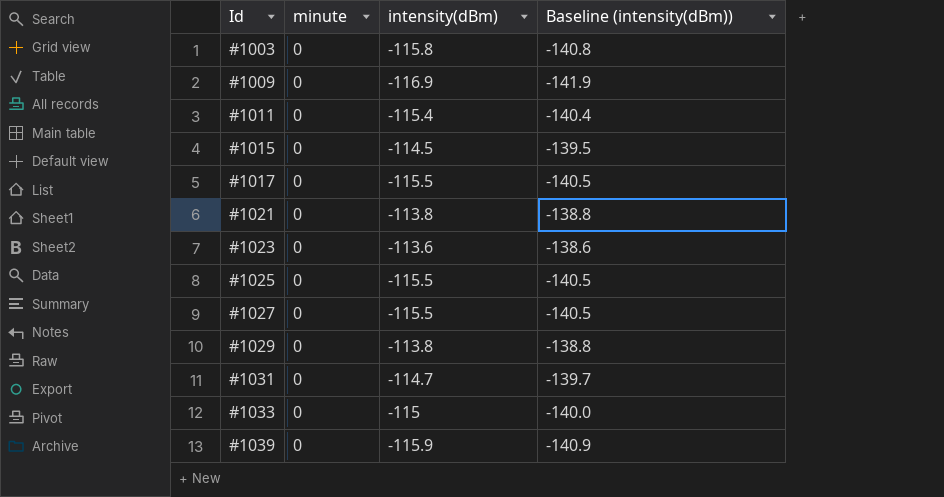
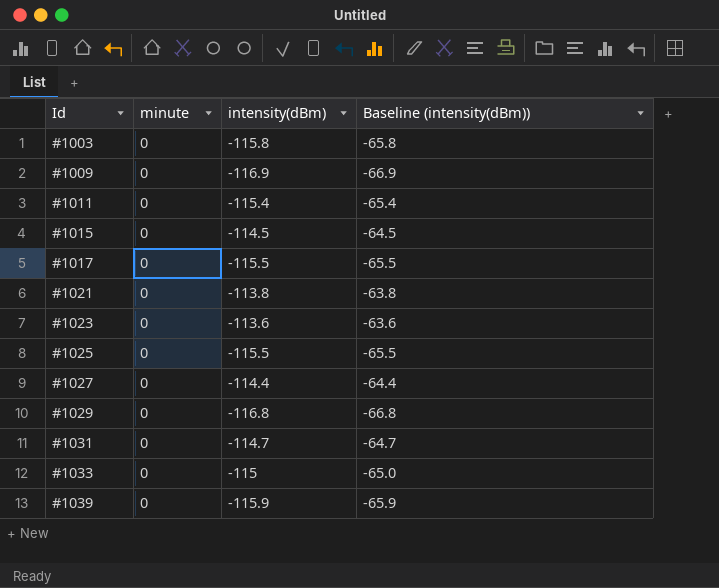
column Baseline (intensity(dBm)) | formula: [intensity(dBm)] - 25 -> [intensity(dBm)] + 50
#1027 | intensity(dBm): -115.5 -> -114.4
#1029 | intensity(dBm): -113.8 -> -116.8

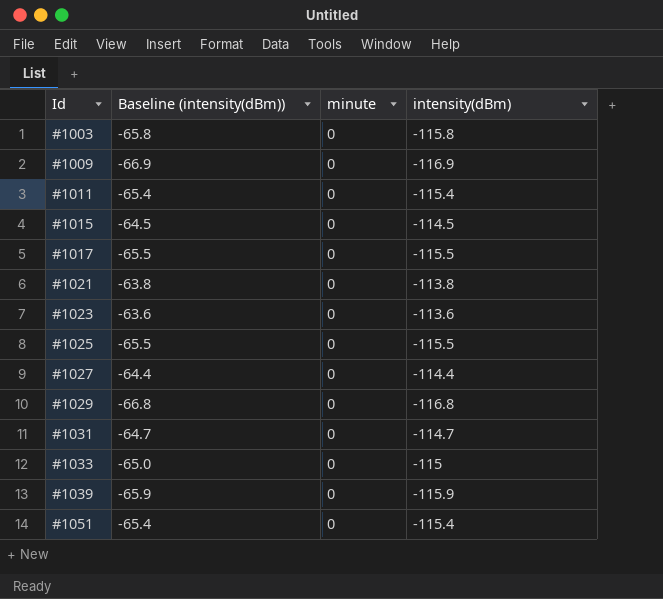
column Baseline (intensity(dBm)) | position: 4 -> 2
row #1051: none -> -65.4 | 0 | -115.4

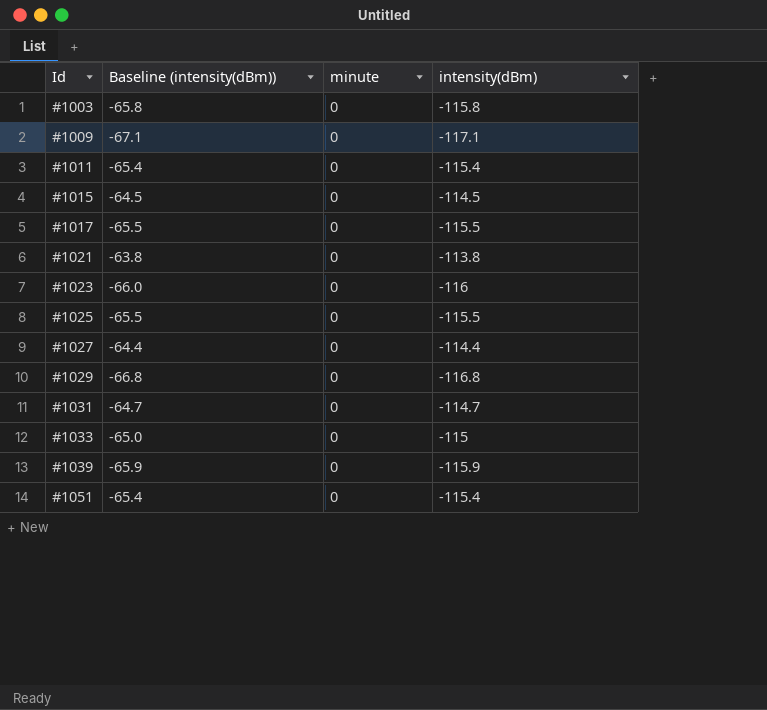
#1009 | Baseline (intensity(dBm)): -66.9 -> -67.1
#1009 | intensity(dBm): -116.9 -> -117.1
#1023 | Baseline (intensity(dBm)): -63.6 -> -66.0
#1023 | intensity(dBm): -113.6 -> -116

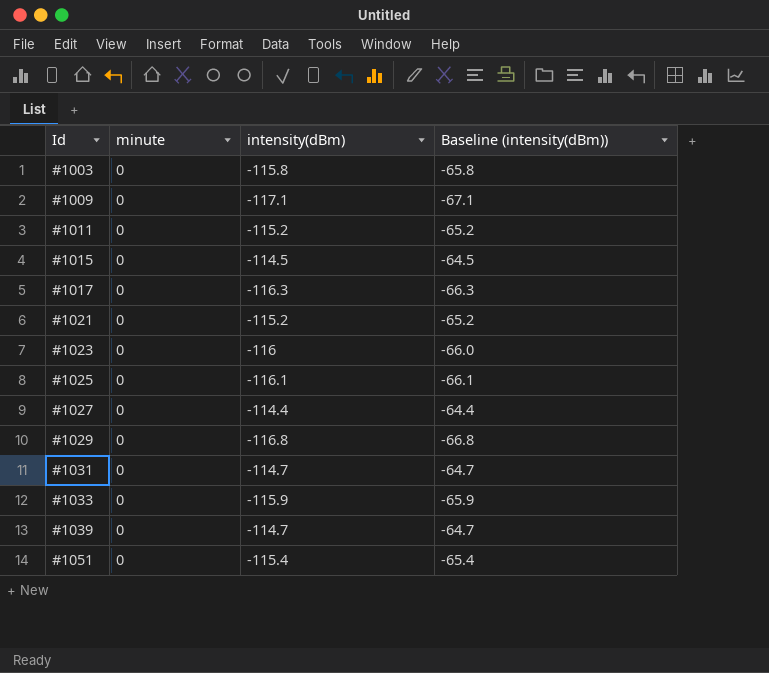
column Baseline (intensity(dBm)) | position: 2 -> 4
#1011 | intensity(dBm): -115.4 -> -115.2
#1011 | Baseline (intensity(dBm)): -65.4 -> -65.2
#1017 | intensity(dBm): -115.5 -> -116.3
#1017 | Baseline (intensity(dBm)): -65.5 -> -66.3
#1021 | intensity(dBm): -113.8 -> -115.2
#1021 | Baseline (intensity(dBm)): -63.8 -> -65.2
#1025 | intensity(dBm): -115.5 -> -116.1
#1025 | Baseline (intensity(dBm)): -65.5 -> -66.1
#1033 | intensity(dBm): -115 -> -115.9
#1033 | Baseline (intensity(dBm)): -65.0 -> -65.9
#1039 | intensity(dBm): -115.9 -> -114.7
#1039 | Baseline (intensity(dBm)): -65.9 -> -64.7

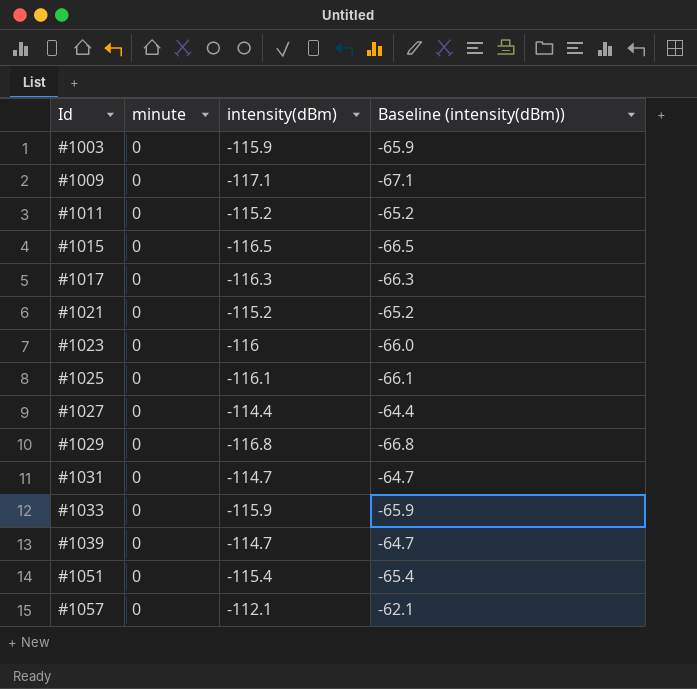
#1003 | intensity(dBm): -115.8 -> -115.9
#1003 | Baseline (intensity(dBm)): -65.8 -> -65.9
#1015 | intensity(dBm): -114.5 -> -116.5
#1015 | Baseline (intensity(dBm)): -64.5 -> -66.5
row #1057: none -> 0 | -112.1 | -62.1

